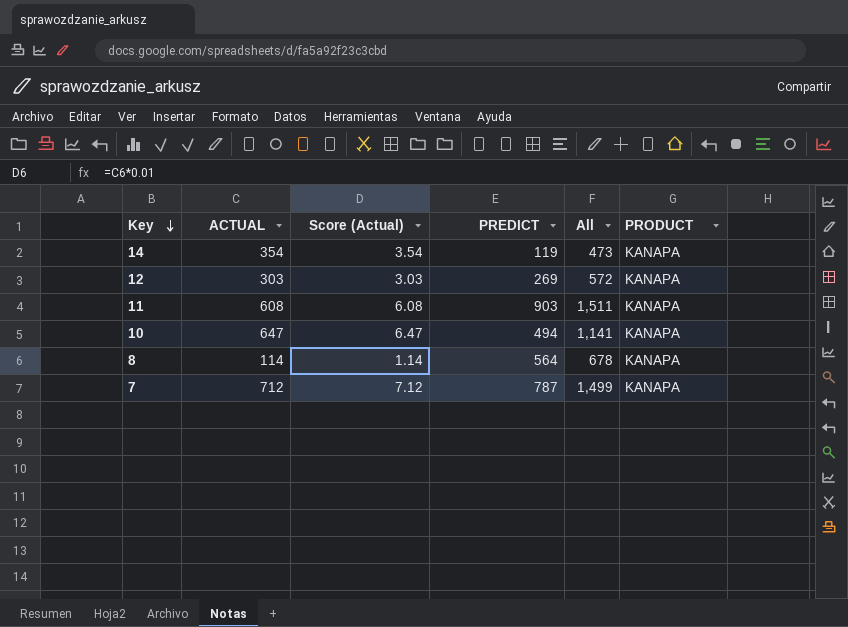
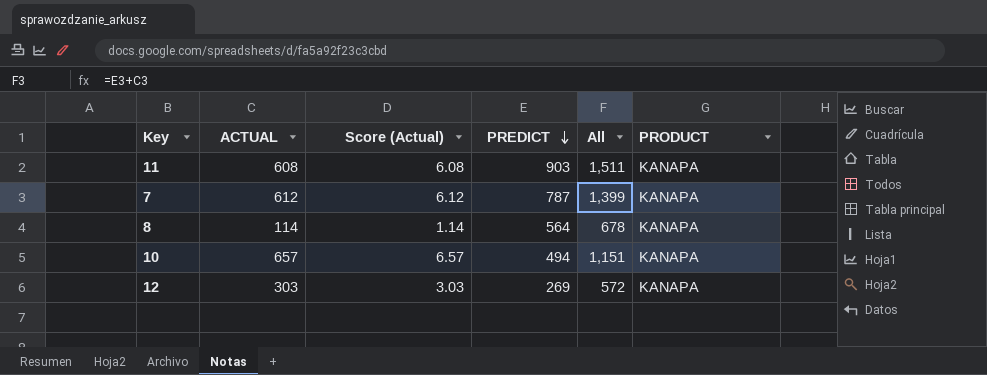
row order: Key descending -> PREDICT descending
row 14: 354 | 3.54 | 119 | 473 | KANAPA -> none
7 | ACTUAL: 712 -> 612
7 | Score (Actual): 7.12 -> 6.12
7 | All: 1,499 -> 1,399
10 | ACTUAL: 647 -> 657
10 | Score (Actual): 6.47 -> 6.57
10 | All: 1,141 -> 1,151

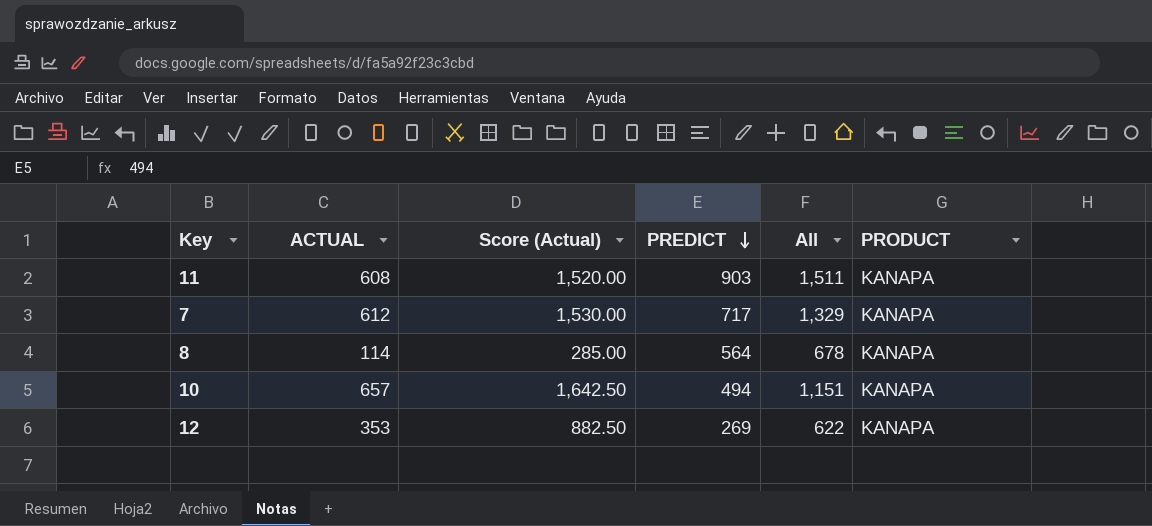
column Score (Actual) | formula: [ACTUAL] * 0.01 -> [ACTUAL] * 2.5
7 | PREDICT: 787 -> 717
7 | All: 1,399 -> 1,329
12 | ACTUAL: 303 -> 353
12 | All: 572 -> 622

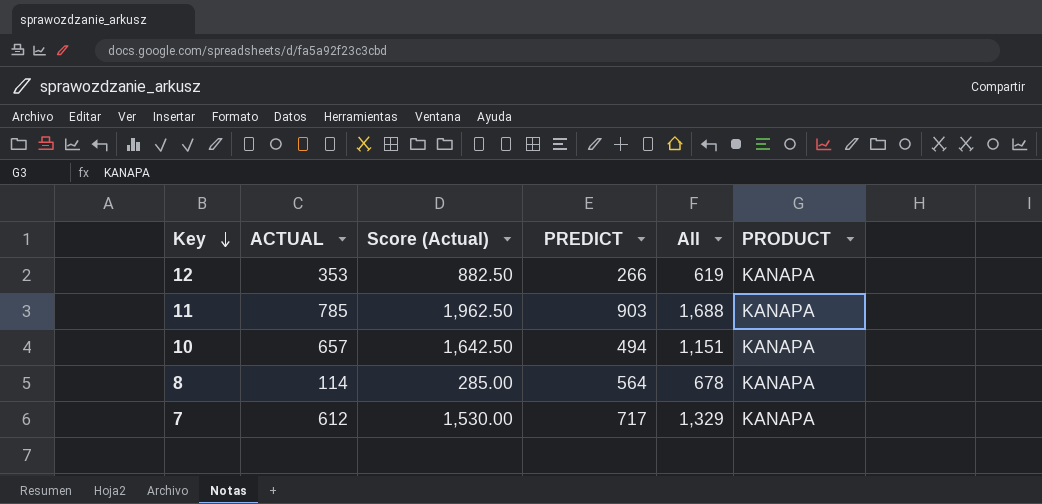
row order: PREDICT descending -> Key descending
12 | PREDICT: 269 -> 266
12 | All: 622 -> 619
11 | ACTUAL: 608 -> 785
11 | Score (Actual): 1,520.00 -> 1,962.50
11 | All: 1,511 -> 1,688

